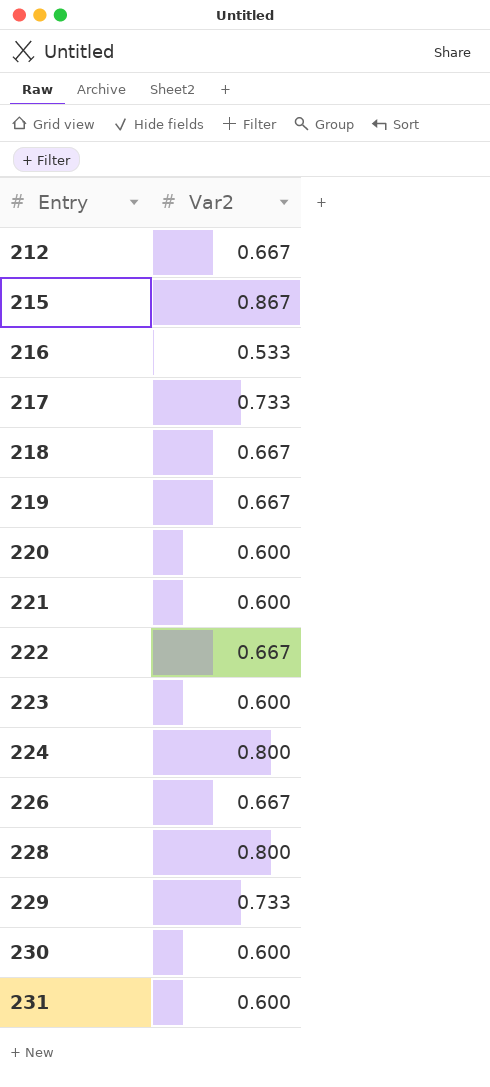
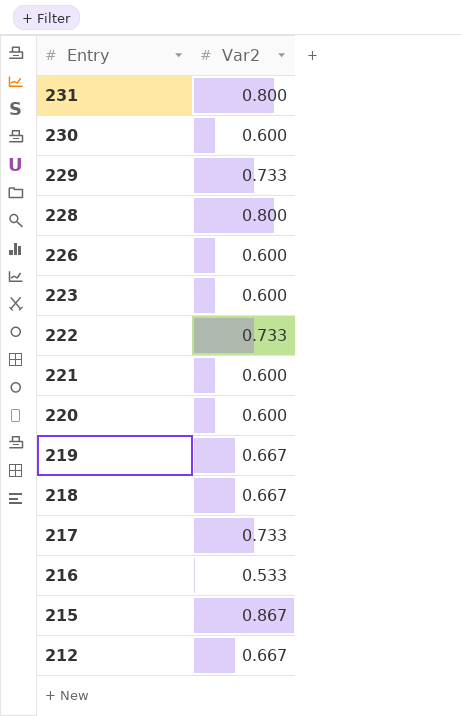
row order: Entry ascending -> Entry descending
row 224: 0.800 -> none
231 | Var2: 0.600 -> 0.800
226 | Var2: 0.667 -> 0.600
222 | Var2: 0.667 -> 0.733

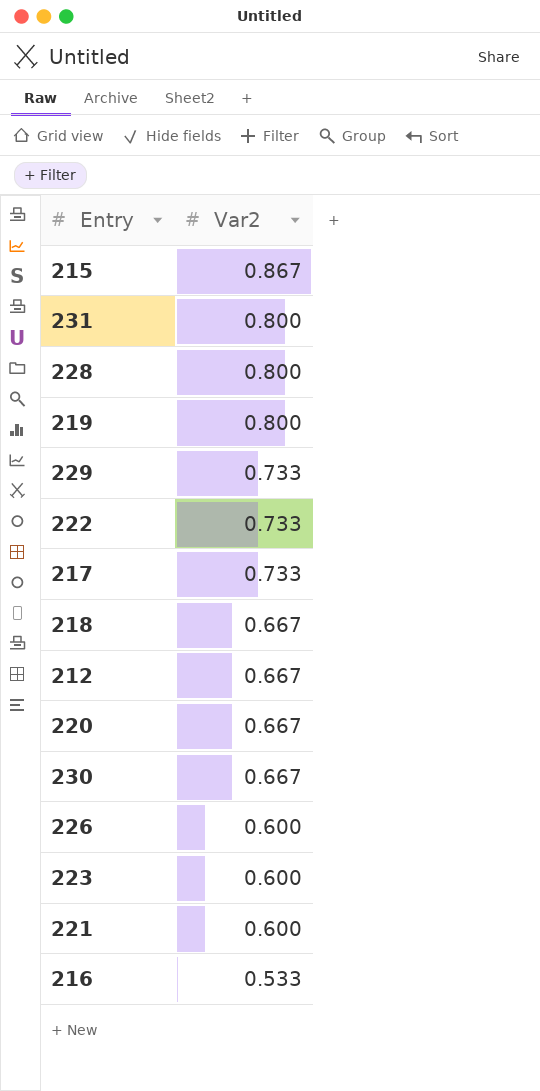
row order: Entry descending -> Var2 descending
219 | Var2: 0.667 -> 0.800
220 | Var2: 0.600 -> 0.667
230 | Var2: 0.600 -> 0.667

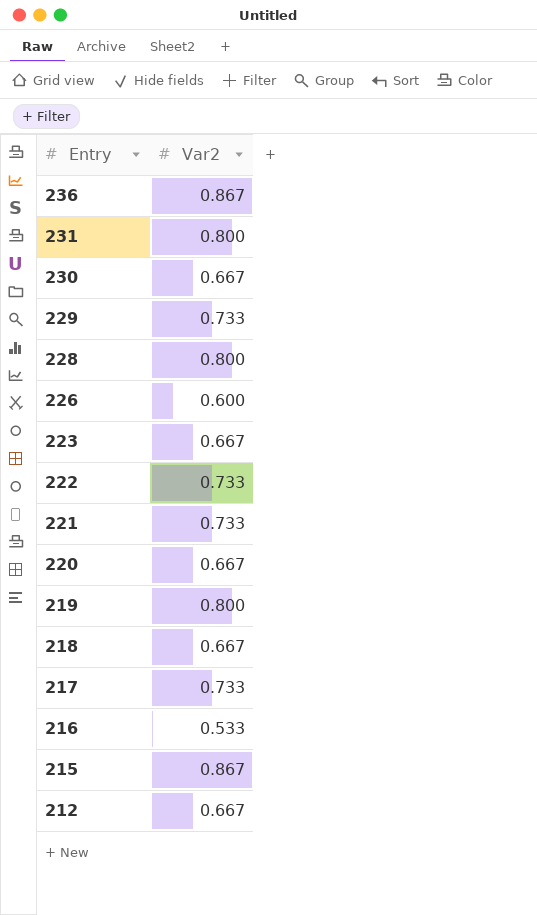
row order: Var2 descending -> Entry descending
row 236: none -> 0.867
223 | Var2: 0.600 -> 0.667
221 | Var2: 0.600 -> 0.733

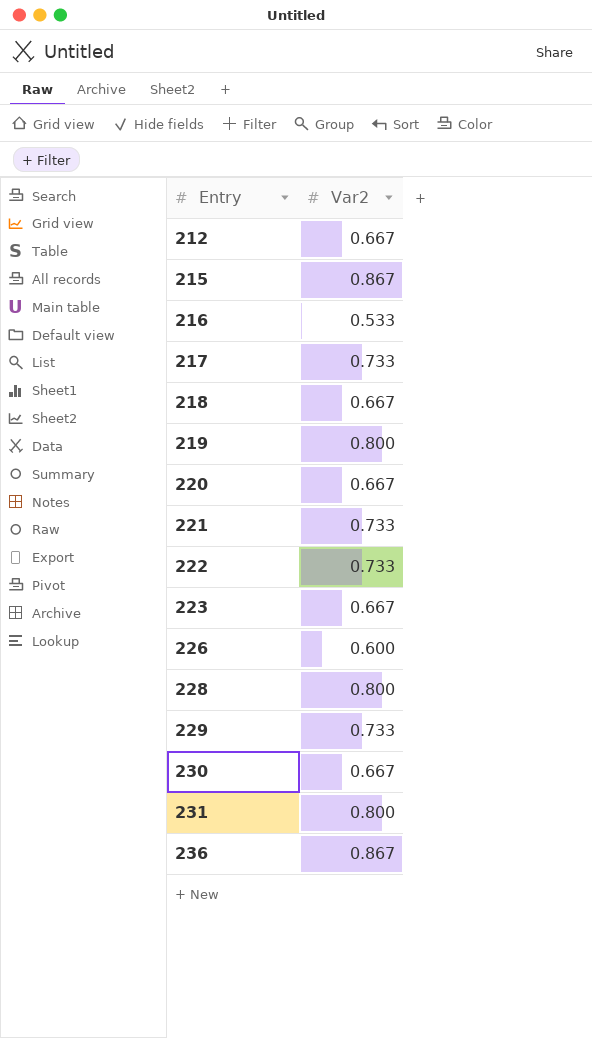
row order: Entry descending -> Entry ascending

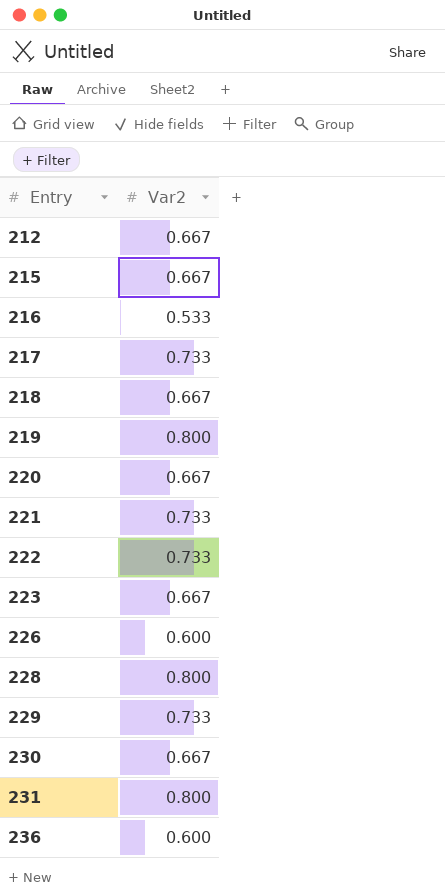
215 | Var2: 0.867 -> 0.667
236 | Var2: 0.867 -> 0.600

